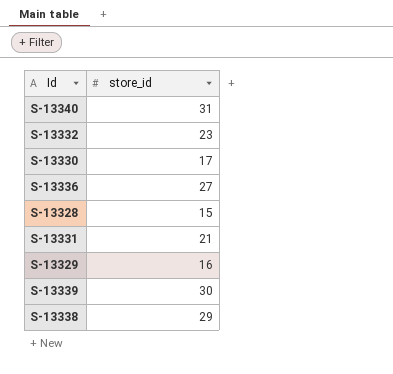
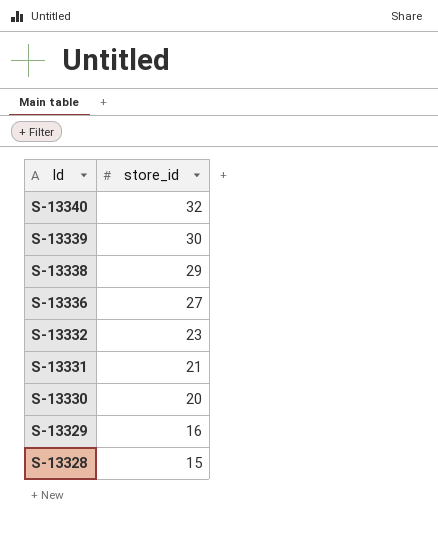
row order: none -> Id descending
S-13340 | store_id: 31 -> 32
S-13330 | store_id: 17 -> 20

